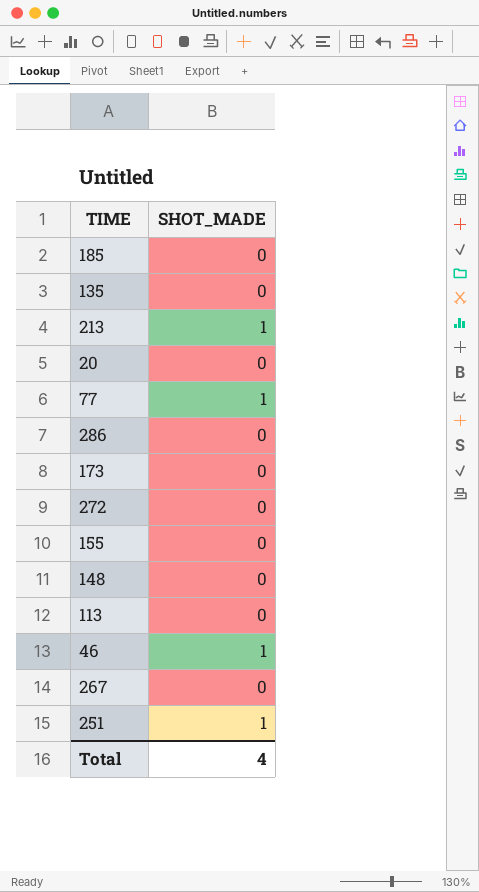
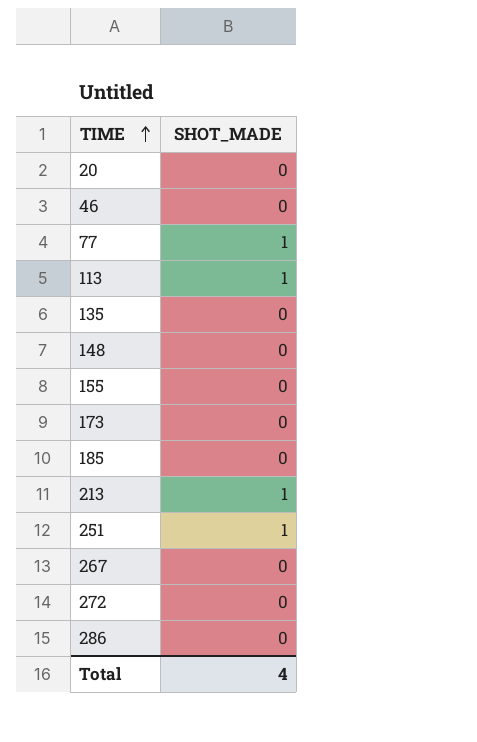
row order: none -> TIME ascending
46 | SHOT_MADE: 1 -> 0
113 | SHOT_MADE: 0 -> 1

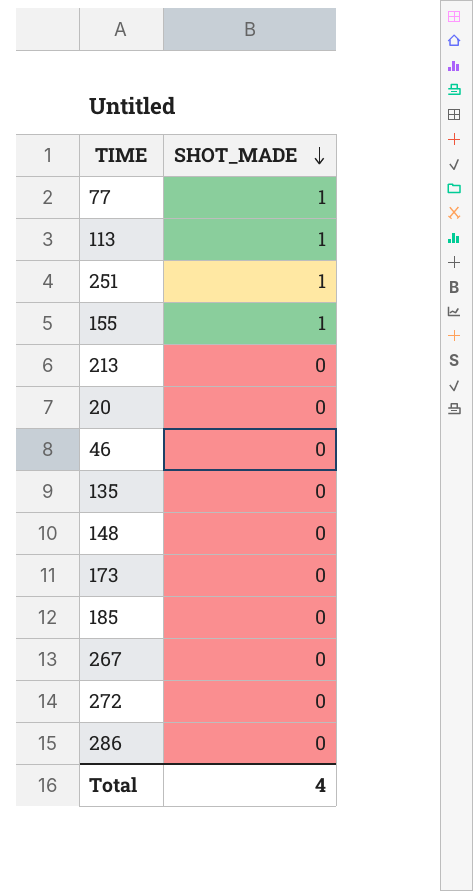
row order: TIME ascending -> SHOT_MADE descending
155 | SHOT_MADE: 0 -> 1
213 | SHOT_MADE: 1 -> 0

